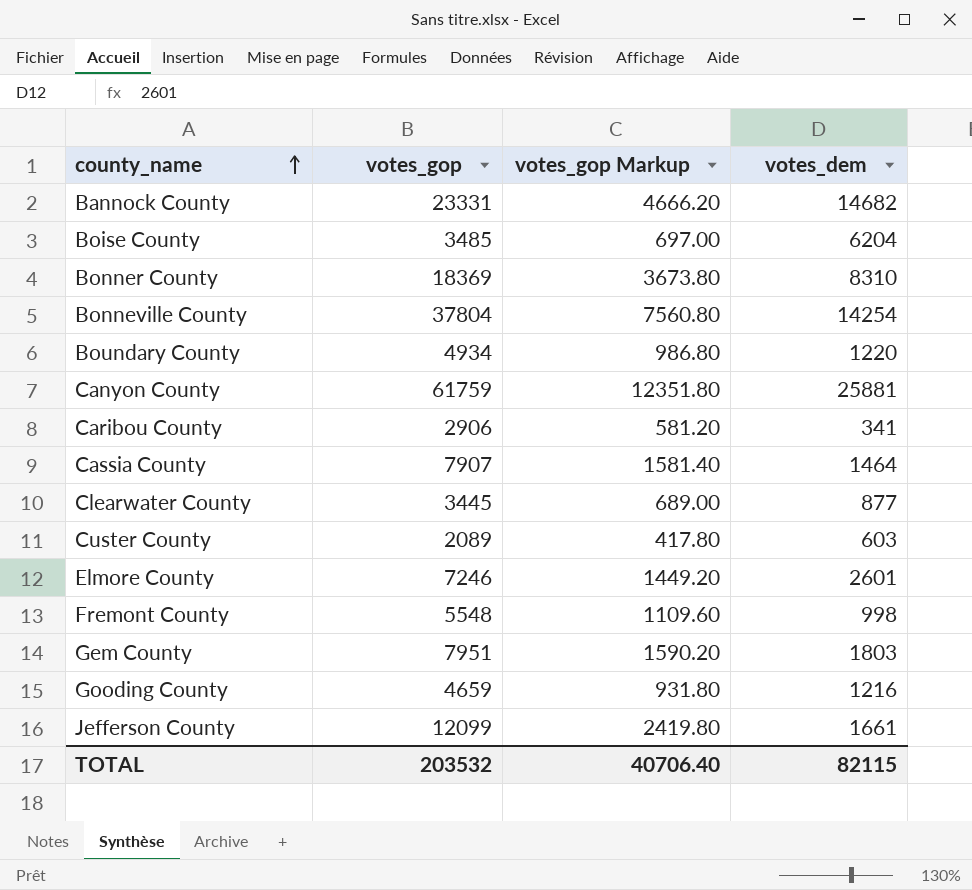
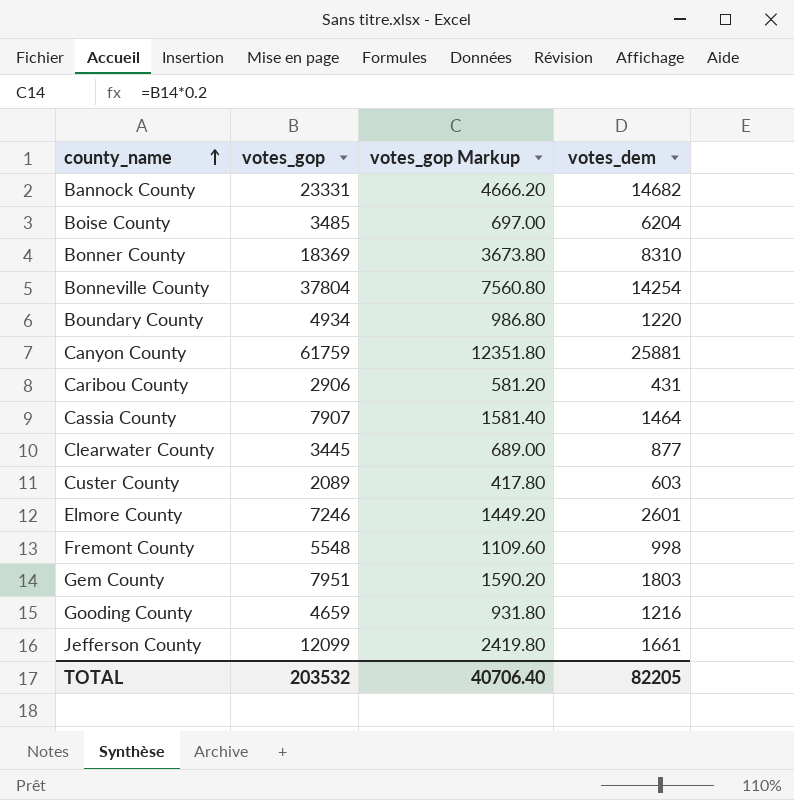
Caribou County | votes_dem: 341 -> 431
TOTAL | votes_dem: 82115 -> 82205

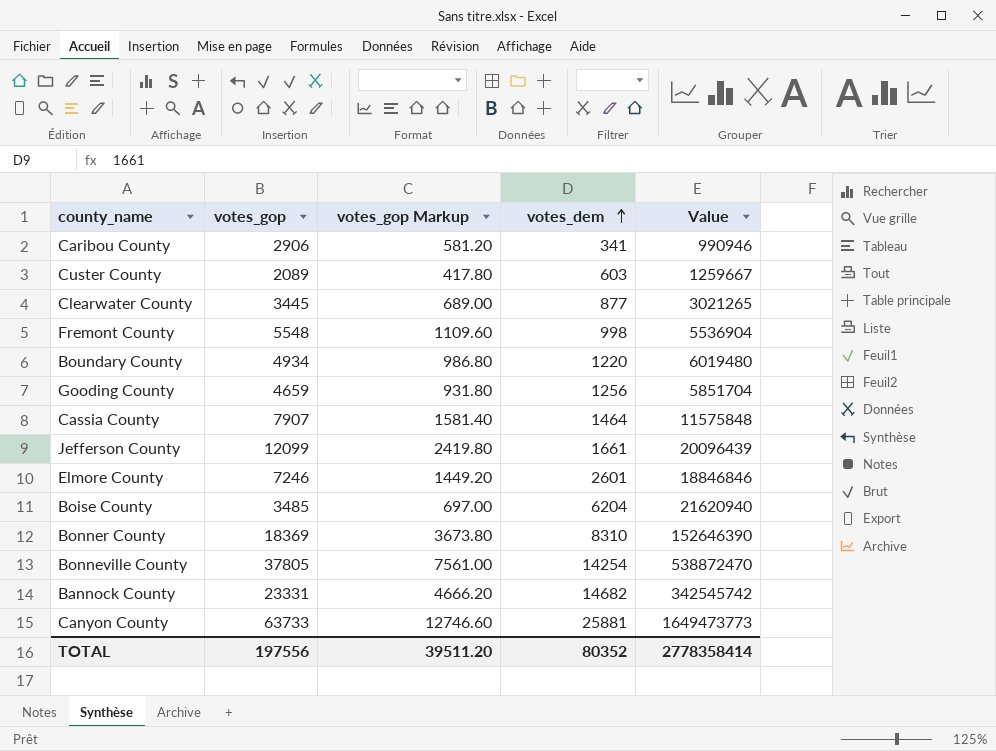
row order: county_name ascending -> votes_dem ascending
column Value | formula: none -> [votes_gop] * [votes_dem]
row Gem County: 7951 | 1590.20 | 1803 -> none
Caribou County | votes_dem: 431 -> 341
Gooding County | votes_dem: 1216 -> 1256
Bonneville County | votes_gop: 37804 -> 37805
Bonneville County | votes_gop Markup: 7560.80 -> 7561.00
Canyon County | votes_gop: 61759 -> 63733
Canyon County | votes_gop Markup: 12351.80 -> 12746.60
TOTAL | votes_gop: 203532 -> 197556
TOTAL | votes_gop Markup: 40706.40 -> 39511.20
TOTAL | votes_dem: 82205 -> 80352

